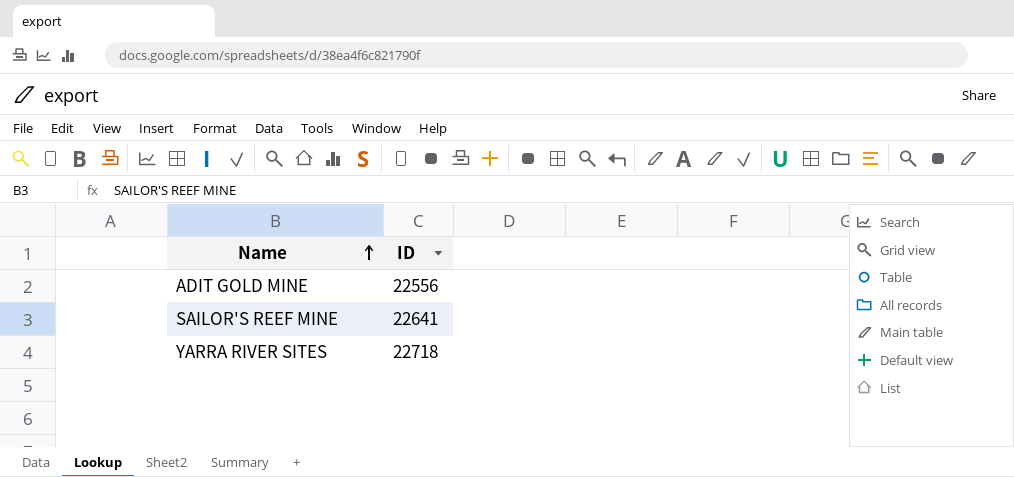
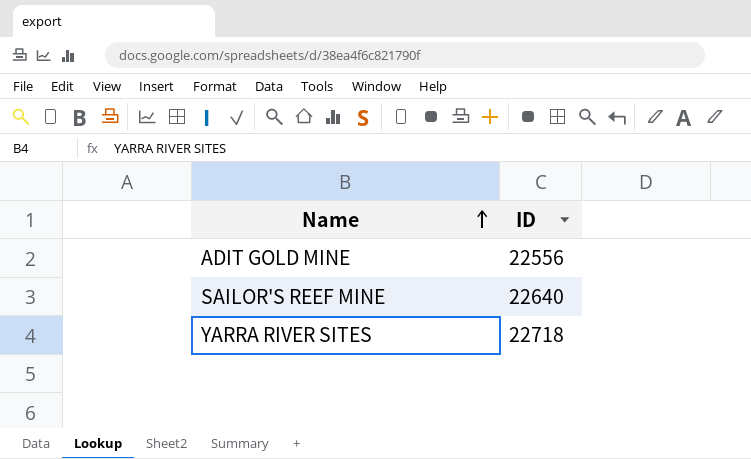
SAILOR'S REEF MINE | ID: 22641 -> 22640

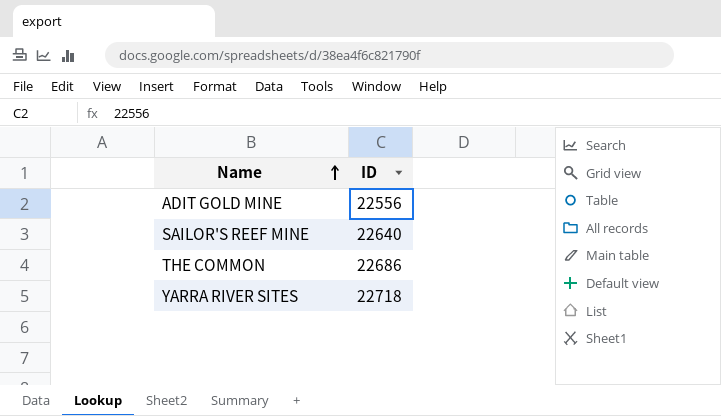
row THE COMMON: none -> 22686

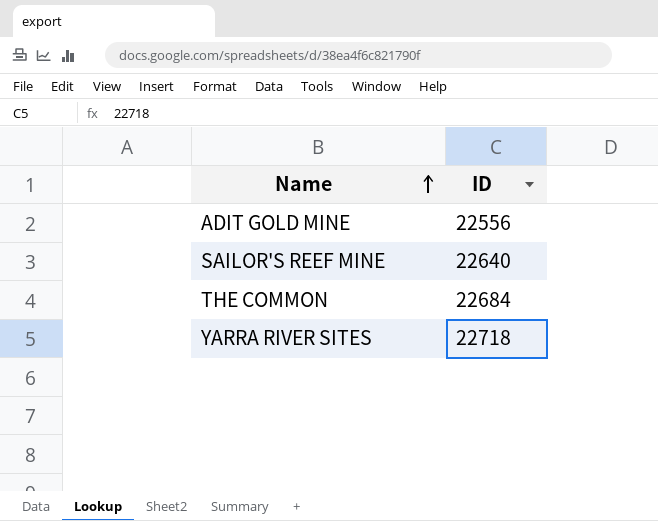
THE COMMON | ID: 22686 -> 22684

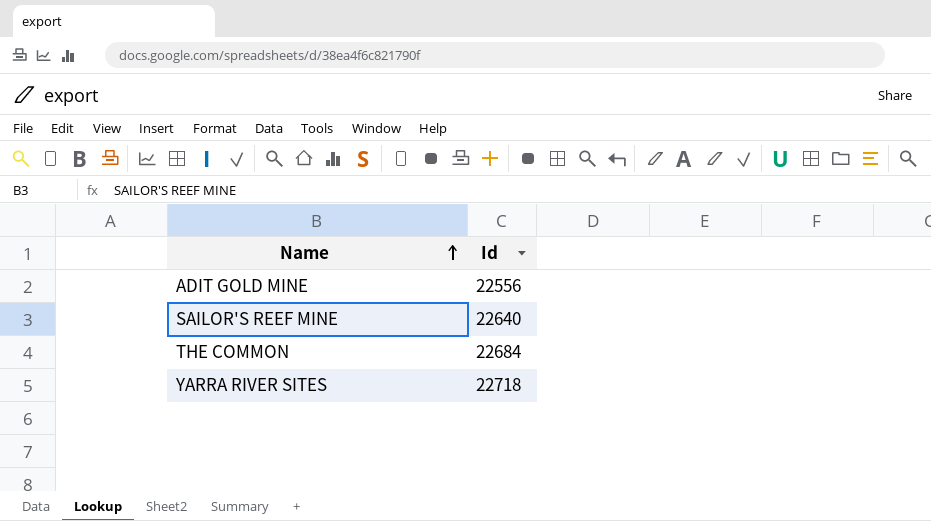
column name: ID -> Id

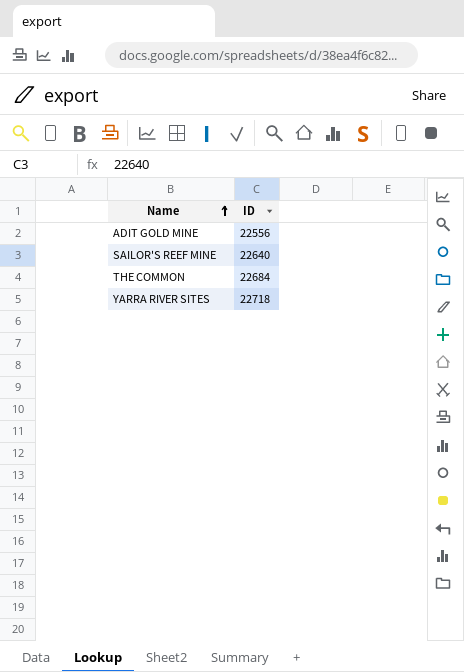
column name: Id -> ID

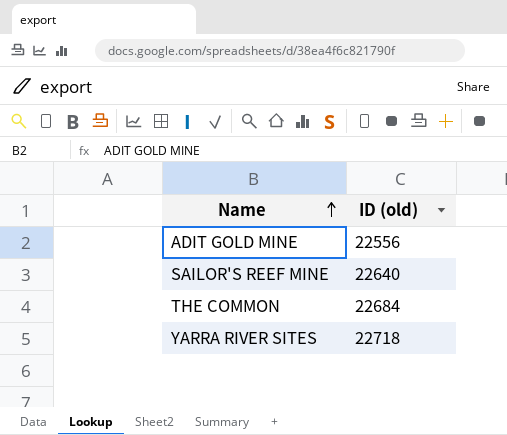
column name: ID -> ID (old)

